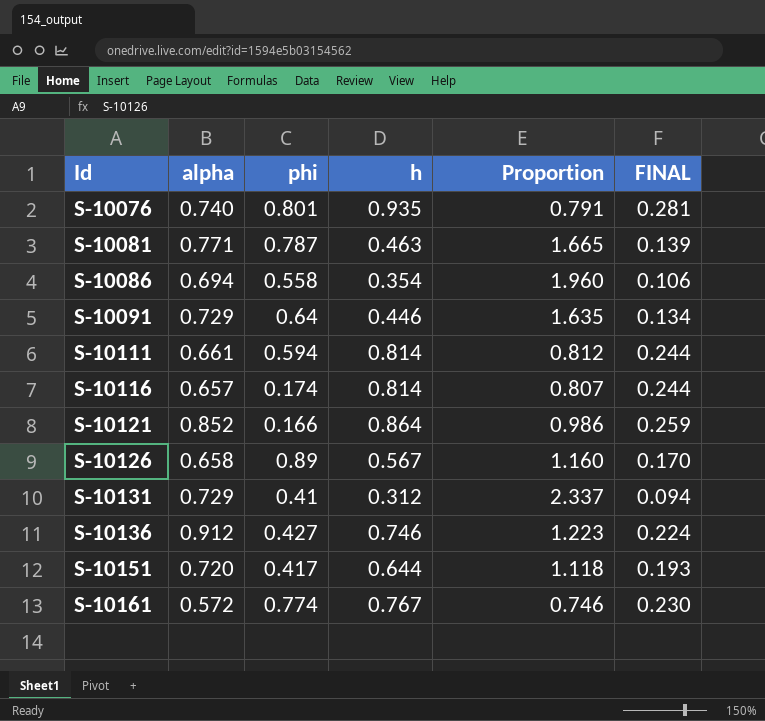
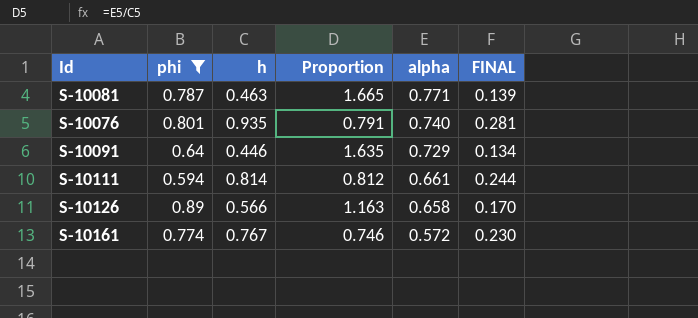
filter: none -> phi >= 0.594
row order: Id ascending -> alpha descending
column alpha | position: 2 -> 5
S-10126 | h: 0.567 -> 0.566
S-10126 | Proportion: 1.160 -> 1.163

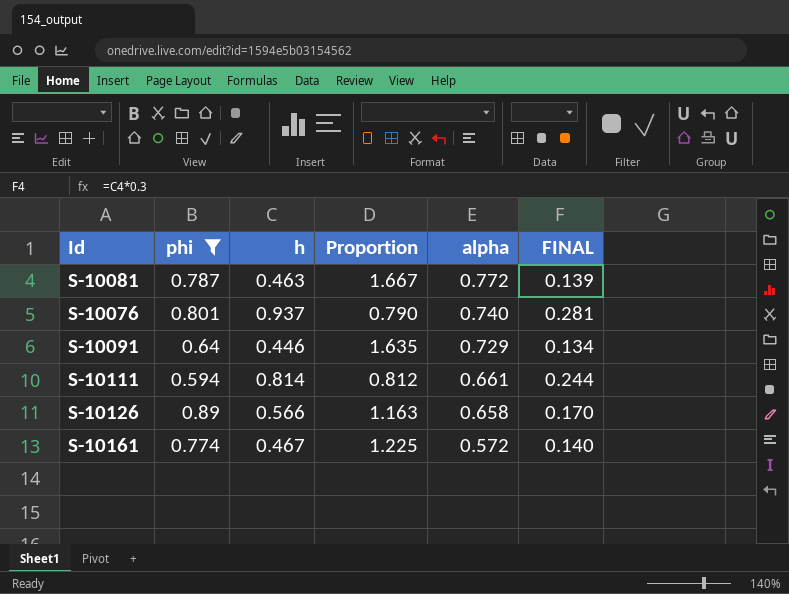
S-10081 | Proportion: 1.665 -> 1.667
S-10081 | alpha: 0.771 -> 0.772
S-10076 | h: 0.935 -> 0.937
S-10076 | Proportion: 0.791 -> 0.790
S-10161 | h: 0.767 -> 0.467
S-10161 | Proportion: 0.746 -> 1.225
S-10161 | FINAL: 0.230 -> 0.140

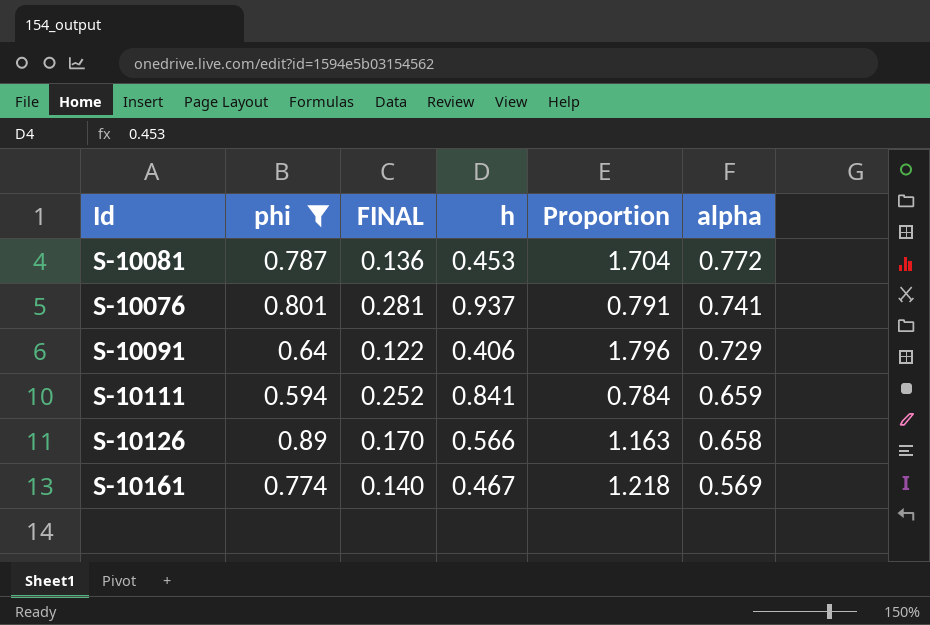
column FINAL | position: 6 -> 3
S-10081 | FINAL: 0.139 -> 0.136
S-10081 | h: 0.463 -> 0.453
S-10081 | Proportion: 1.667 -> 1.704
S-10076 | Proportion: 0.790 -> 0.791
S-10076 | alpha: 0.740 -> 0.741
S-10091 | FINAL: 0.134 -> 0.122
S-10091 | h: 0.446 -> 0.406
S-10091 | Proportion: 1.635 -> 1.796
S-10111 | FINAL: 0.244 -> 0.252
S-10111 | h: 0.814 -> 0.841
S-10111 | Proportion: 0.812 -> 0.784
S-10111 | alpha: 0.661 -> 0.659
S-10161 | Proportion: 1.225 -> 1.218
S-10161 | alpha: 0.572 -> 0.569

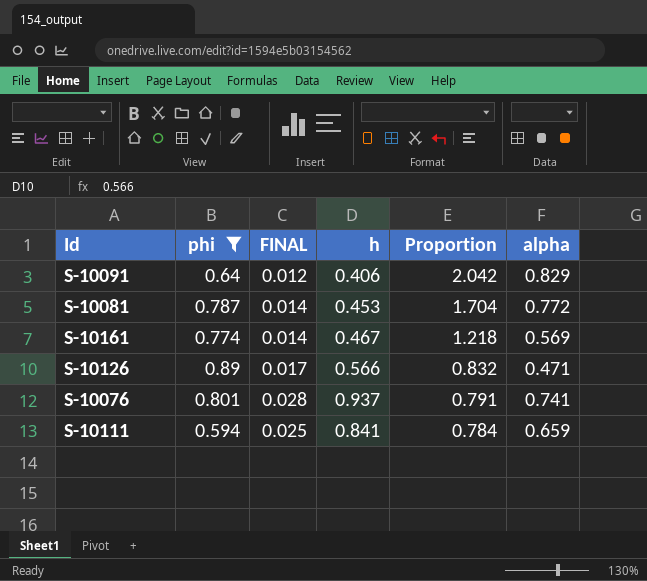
row order: alpha descending -> Proportion descending
column FINAL | formula: [h] * 0.3 -> [h] * 0.03
S-10091 | Proportion: 1.796 -> 2.042
S-10091 | alpha: 0.729 -> 0.829
S-10126 | Proportion: 1.163 -> 0.832
S-10126 | alpha: 0.658 -> 0.471

